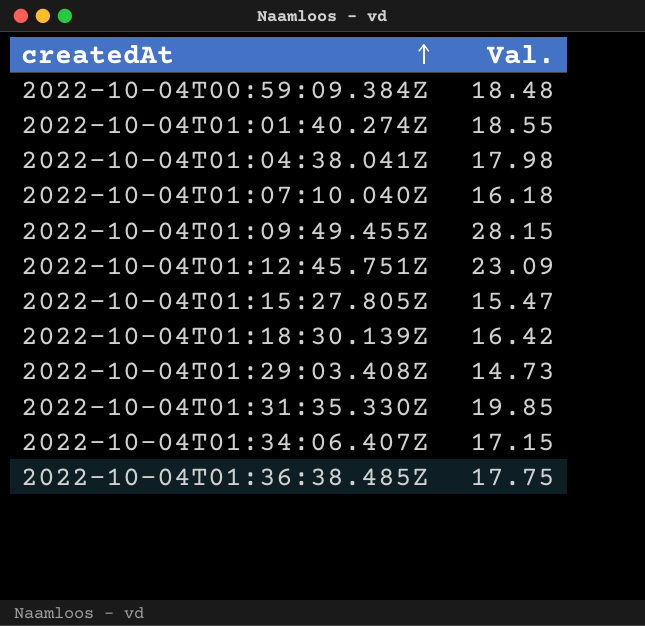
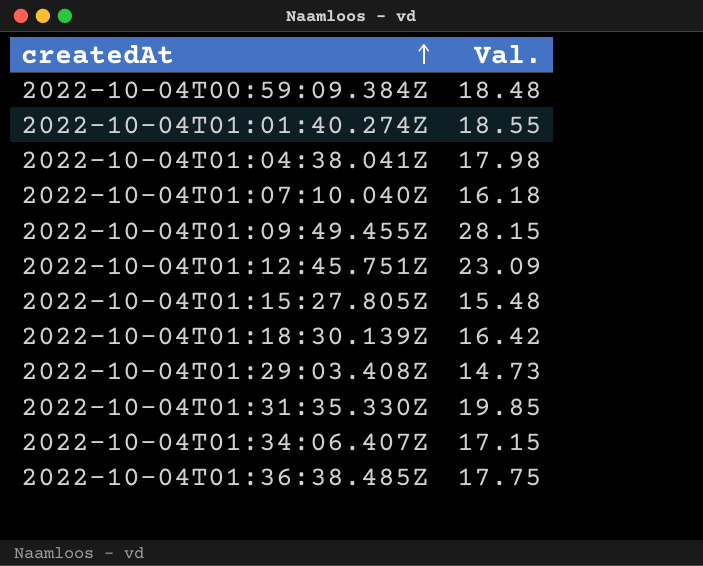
2022-10-04T01:15:27.805Z | Val.: 15.47 -> 15.48

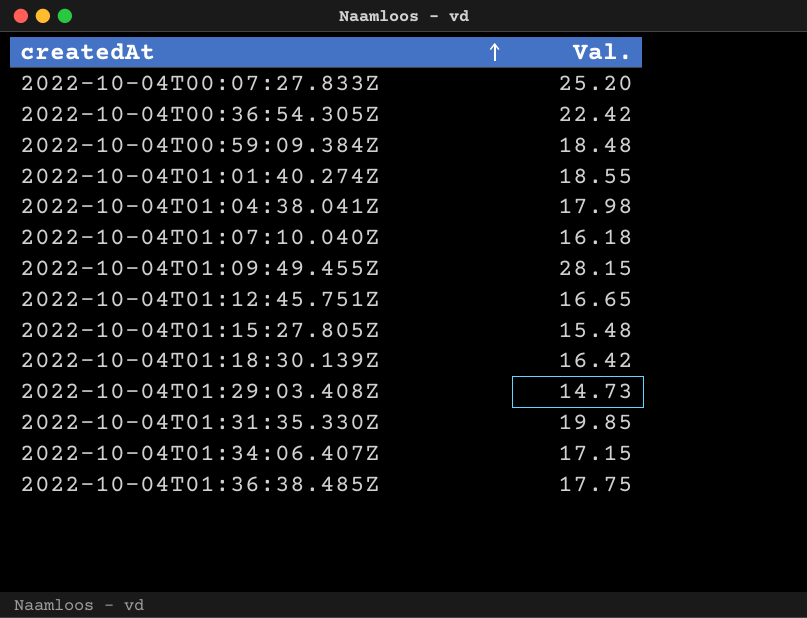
row 2022-10-04T00:07:27.833Z: none -> 25.20
row 2022-10-04T00:36:54.305Z: none -> 22.42
2022-10-04T01:12:45.751Z | Val.: 23.09 -> 16.65

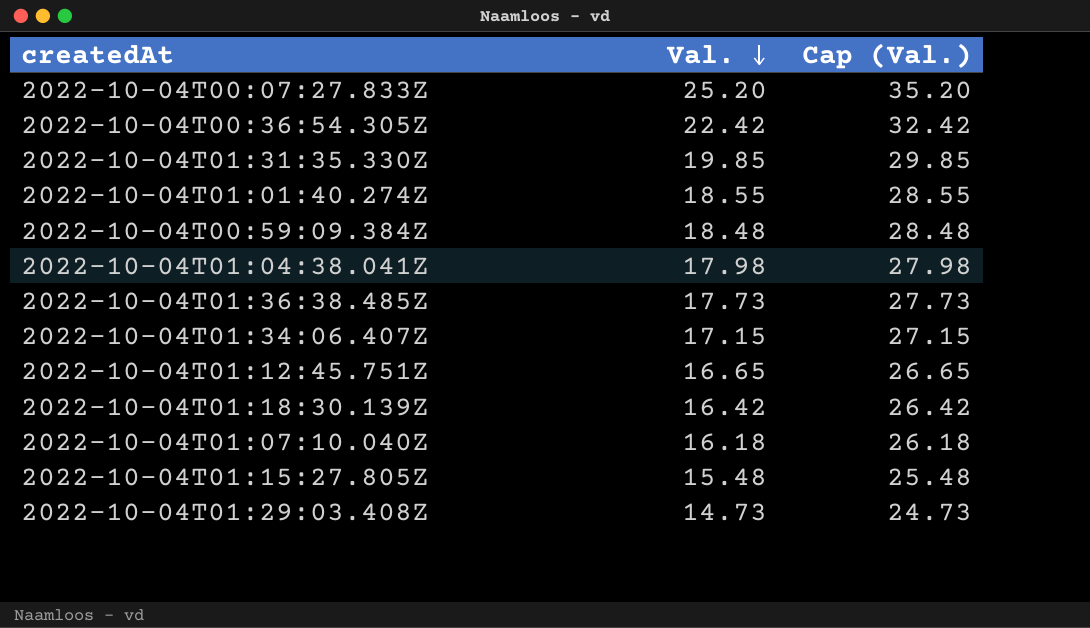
row order: createdAt ascending -> Val. descending
column Cap (Val.) | formula: none -> [Val.] + 10
row 2022-10-04T01:09:49.455Z: 28.15 -> none
2022-10-04T01:36:38.485Z | Val.: 17.75 -> 17.73

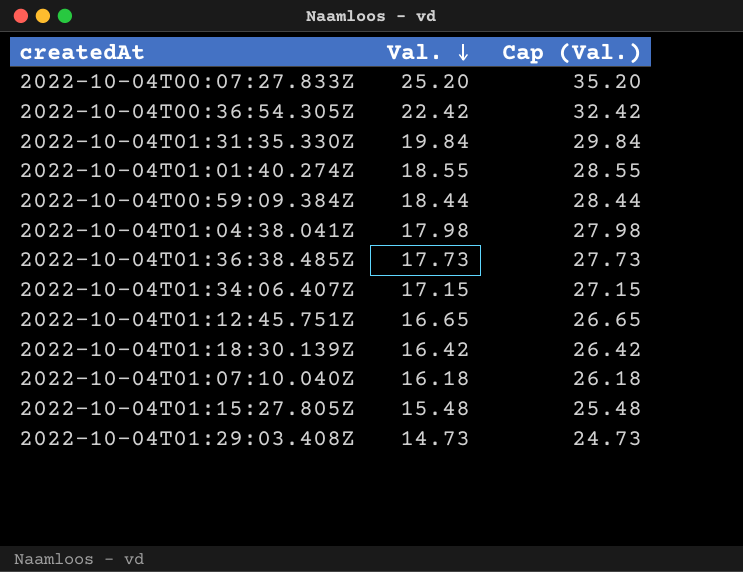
2022-10-04T01:31:35.330Z | Val.: 19.85 -> 19.84
2022-10-04T01:31:35.330Z | Cap (Val.): 29.85 -> 29.84
2022-10-04T00:59:09.384Z | Val.: 18.48 -> 18.44
2022-10-04T00:59:09.384Z | Cap (Val.): 28.48 -> 28.44

